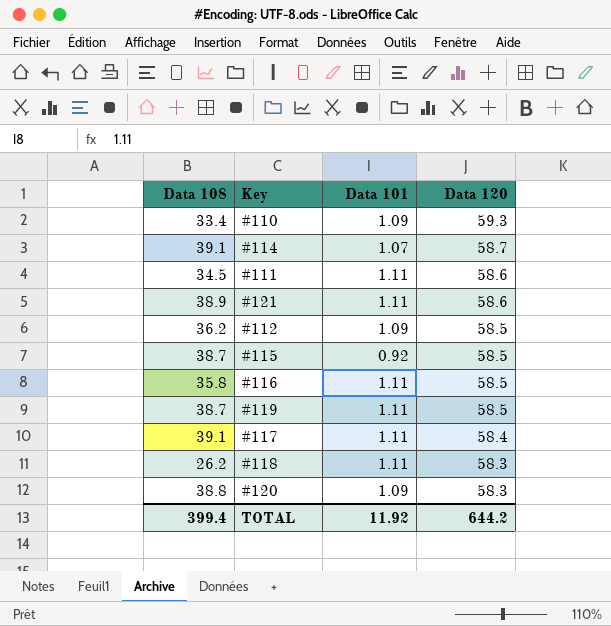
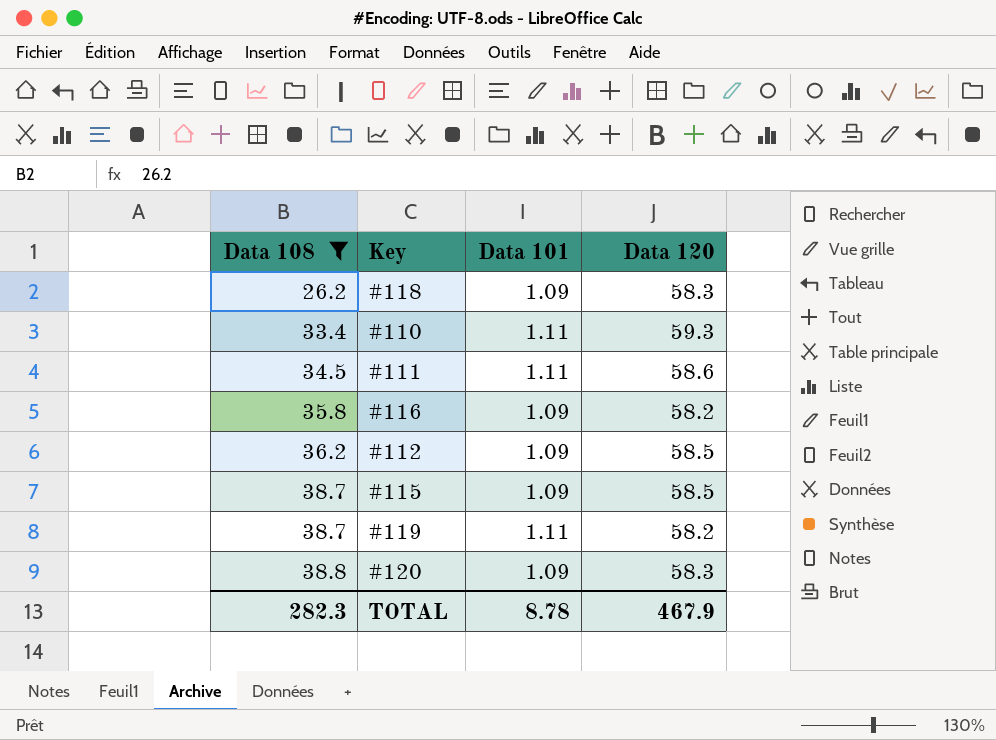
filter: none -> Data 108 <= 38.8
row order: Data 120 descending -> Data 108 ascending
#118 | Data 101: 1.11 -> 1.09
#110 | Data 101: 1.09 -> 1.11
#116 | Data 101: 1.11 -> 1.09
#116 | Data 120: 58.5 -> 58.2
#115 | Data 101: 0.92 -> 1.09
#119 | Data 120: 58.5 -> 58.2
TOTAL | Data 108: 399.4 -> 282.3
TOTAL | Data 101: 11.92 -> 8.78
TOTAL | Data 120: 644.2 -> 467.9

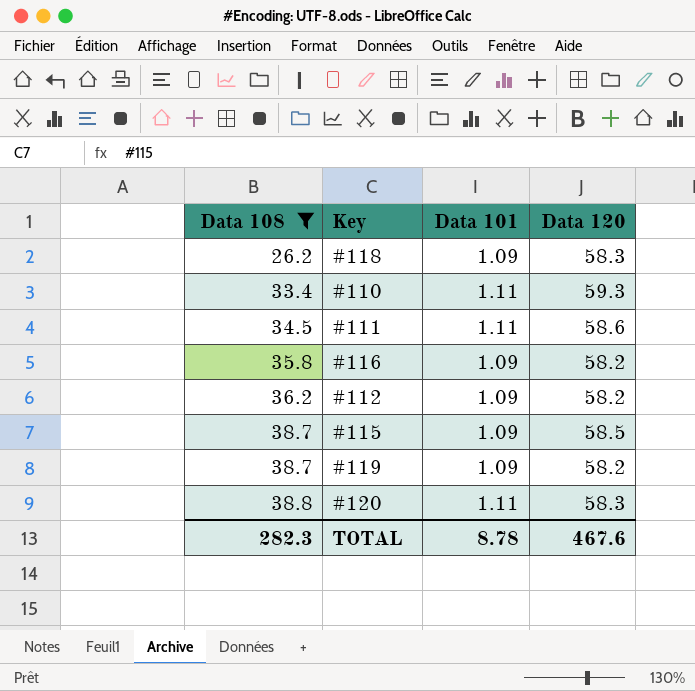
#112 | Data 120: 58.5 -> 58.2
#119 | Data 101: 1.11 -> 1.09
#120 | Data 101: 1.09 -> 1.11
TOTAL | Data 120: 467.9 -> 467.6

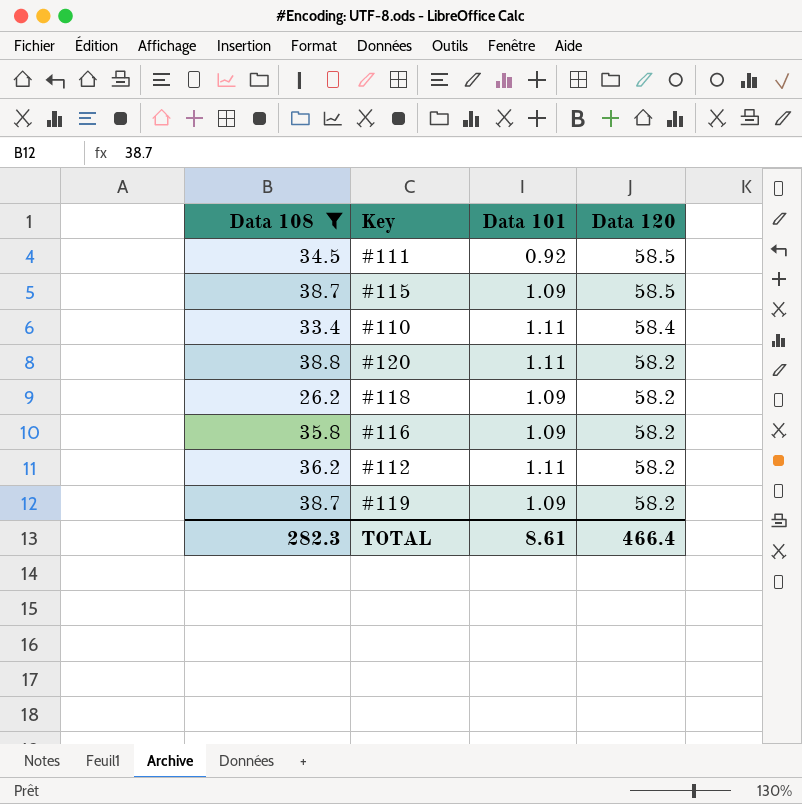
row order: Data 108 ascending -> Data 120 descending
#111 | Data 101: 1.11 -> 0.92
#111 | Data 120: 58.6 -> 58.5
#110 | Data 120: 59.3 -> 58.4
#120 | Data 120: 58.3 -> 58.2
#118 | Data 120: 58.3 -> 58.2
#112 | Data 101: 1.09 -> 1.11
TOTAL | Data 101: 8.78 -> 8.61
TOTAL | Data 120: 467.6 -> 466.4

